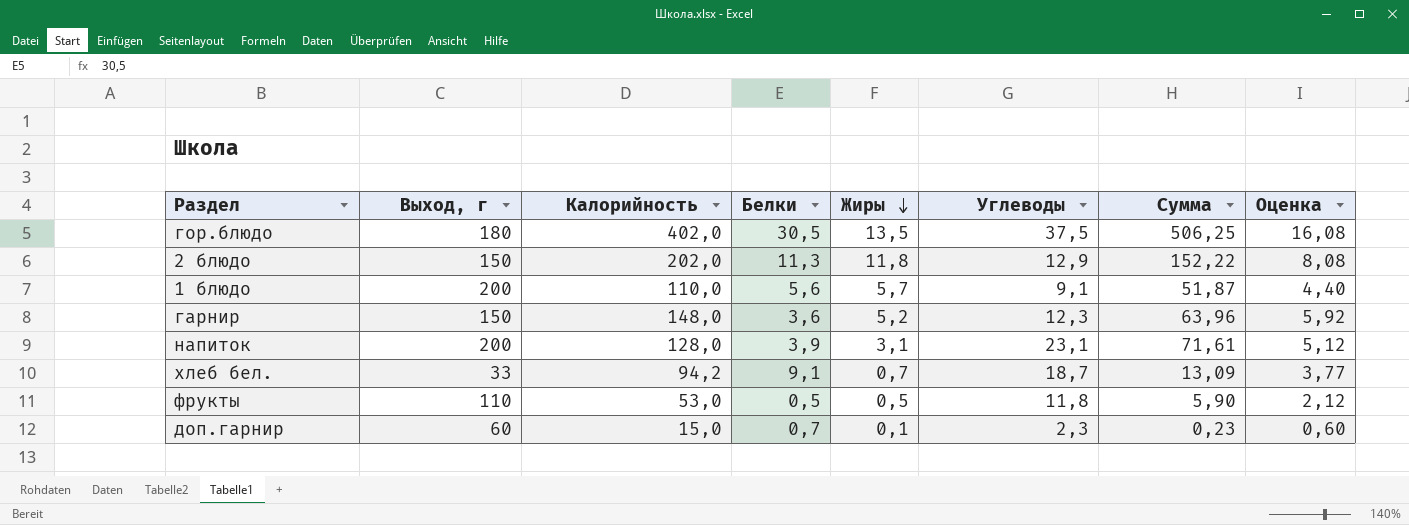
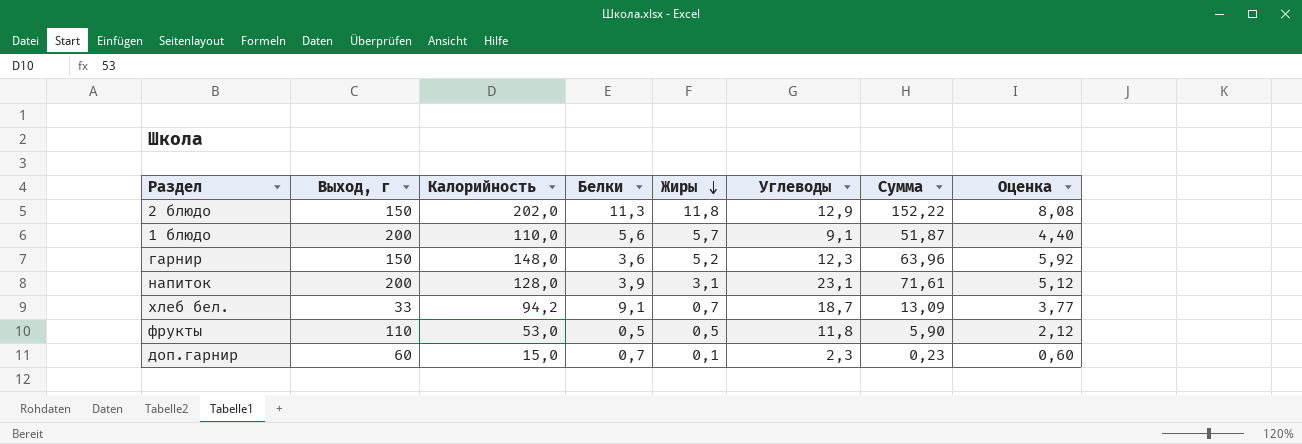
row гор.блюдо: 180 | 402,0 | 30,5 | 13,5 | 37,5 | 506,25 | 16,08 -> none

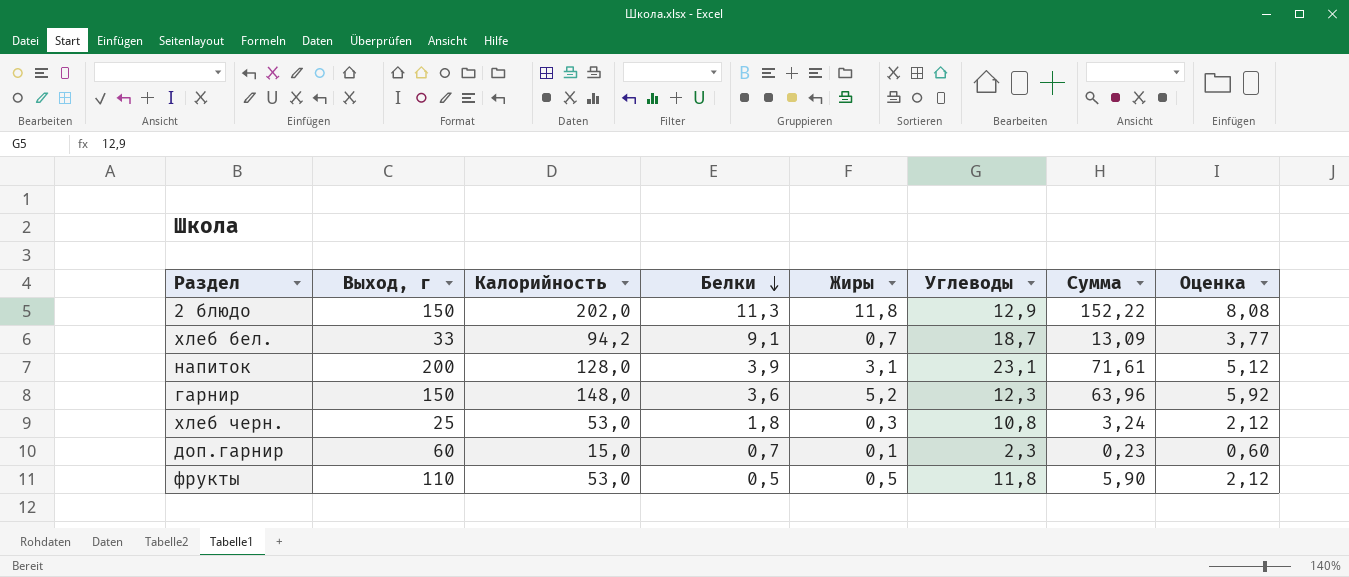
row order: Жиры descending -> Белки descending
row 1 блюдо: 200 | 110,0 | 5,6 | 5,7 | 9,1 | 51,87 | 4,40 -> none
row хлеб черн.: none -> 25 | 53,0 | 1,8 | 0,3 | 10,8 | 3,24 | 2,12

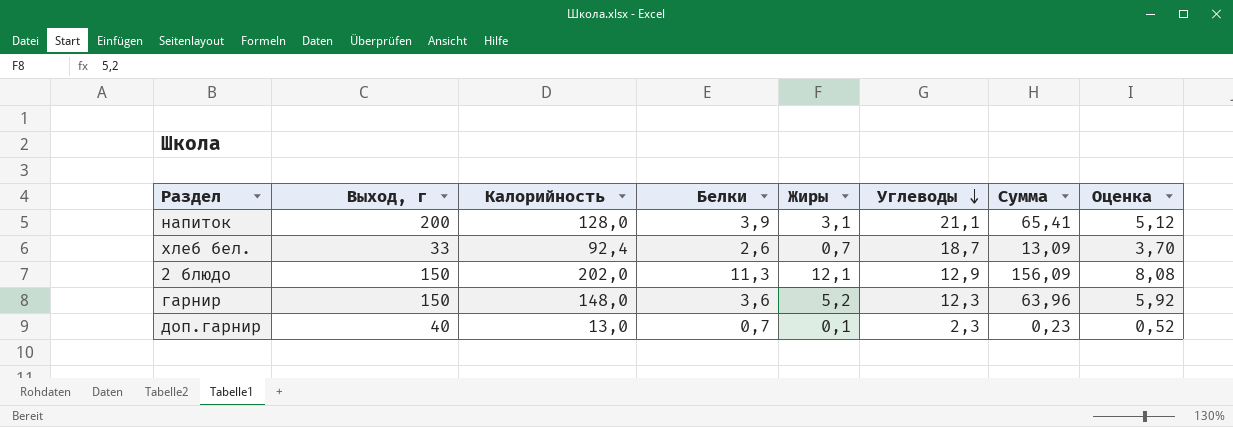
row order: Белки descending -> Углеводы descending
row хлеб черн.: 25 | 53,0 | 1,8 | 0,3 | 10,8 | 3,24 | 2,12 -> none
row фрукты: 110 | 53,0 | 0,5 | 0,5 | 11,8 | 5,90 | 2,12 -> none
напиток | Углеводы: 23,1 -> 21,1
напиток | Сумма: 71,61 -> 65,41
хлеб бел. | Калорийность: 94,2 -> 92,4
хлеб бел. | Белки: 9,1 -> 2,6
хлеб бел. | Оценка: 3,77 -> 3,70
2 блюдо | Жиры: 11,8 -> 12,1
2 блюдо | Сумма: 152,22 -> 156,09
доп.гарнир | Выход, г: 60 -> 40
доп.гарнир | Калорийность: 15,0 -> 13,0
доп.гарнир | Оценка: 0,60 -> 0,52

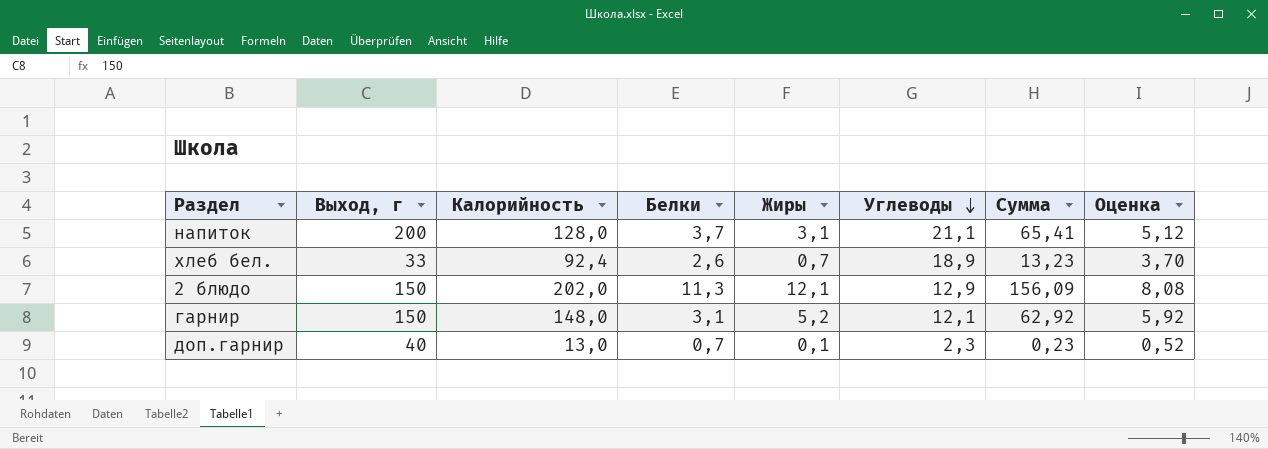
напиток | Белки: 3,9 -> 3,7
хлеб бел. | Углеводы: 18,7 -> 18,9
хлеб бел. | Сумма: 13,09 -> 13,23
гарнир | Белки: 3,6 -> 3,1
гарнир | Углеводы: 12,3 -> 12,1
гарнир | Сумма: 63,96 -> 62,92

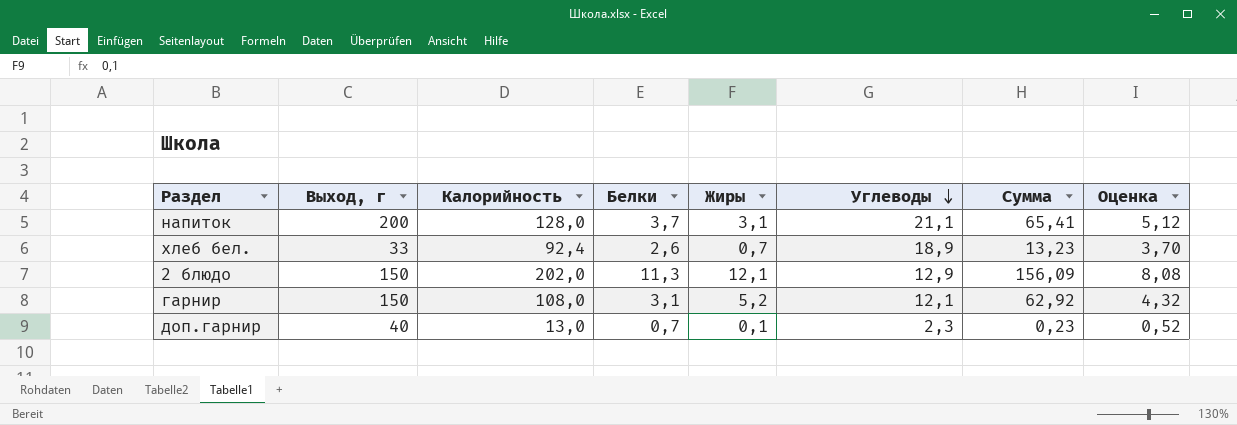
гарнир | Калорийность: 148,0 -> 108,0
гарнир | Оценка: 5,92 -> 4,32

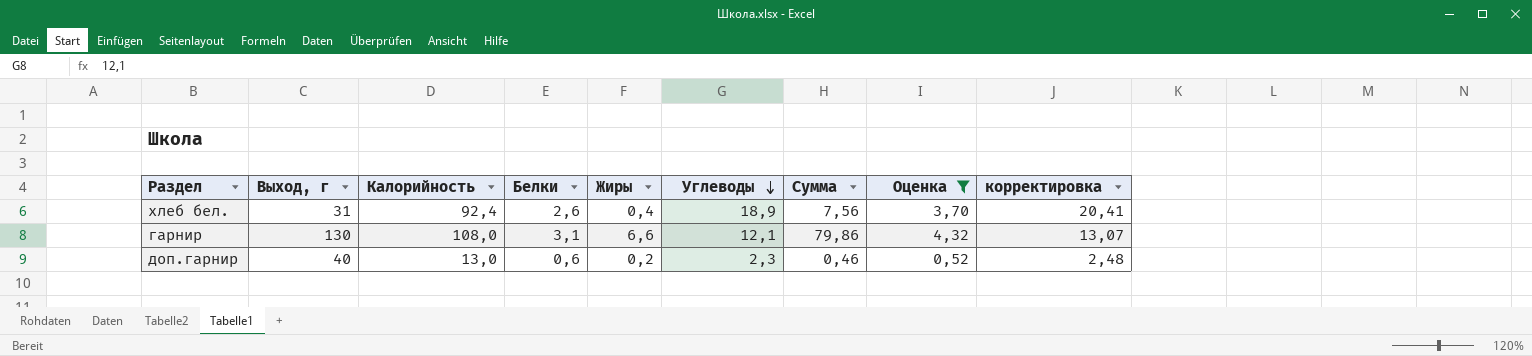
filter: none -> Оценка <= 4,32
column корректировка | formula: none -> [Углеводы] * 1,08
хлеб бел. | Выход, г: 33 -> 31
хлеб бел. | Жиры: 0,7 -> 0,4
хлеб бел. | Сумма: 13,23 -> 7,56
гарнир | Выход, г: 150 -> 130
гарнир | Жиры: 5,2 -> 6,6
гарнир | Сумма: 62,92 -> 79,86
доп.гарнир | Белки: 0,7 -> 0,6
доп.гарнир | Жиры: 0,1 -> 0,2
доп.гарнир | Сумма: 0,23 -> 0,46

